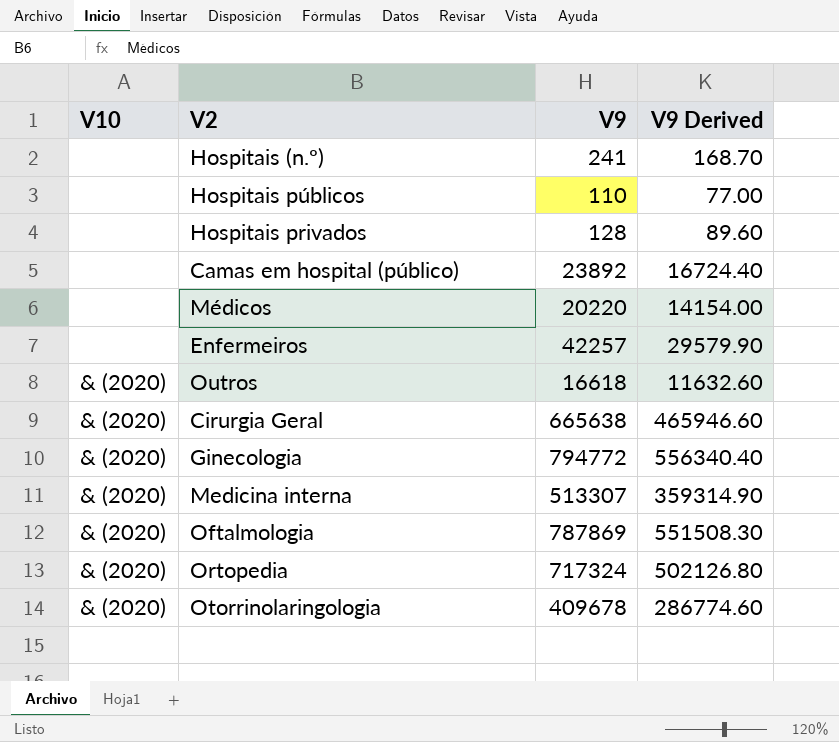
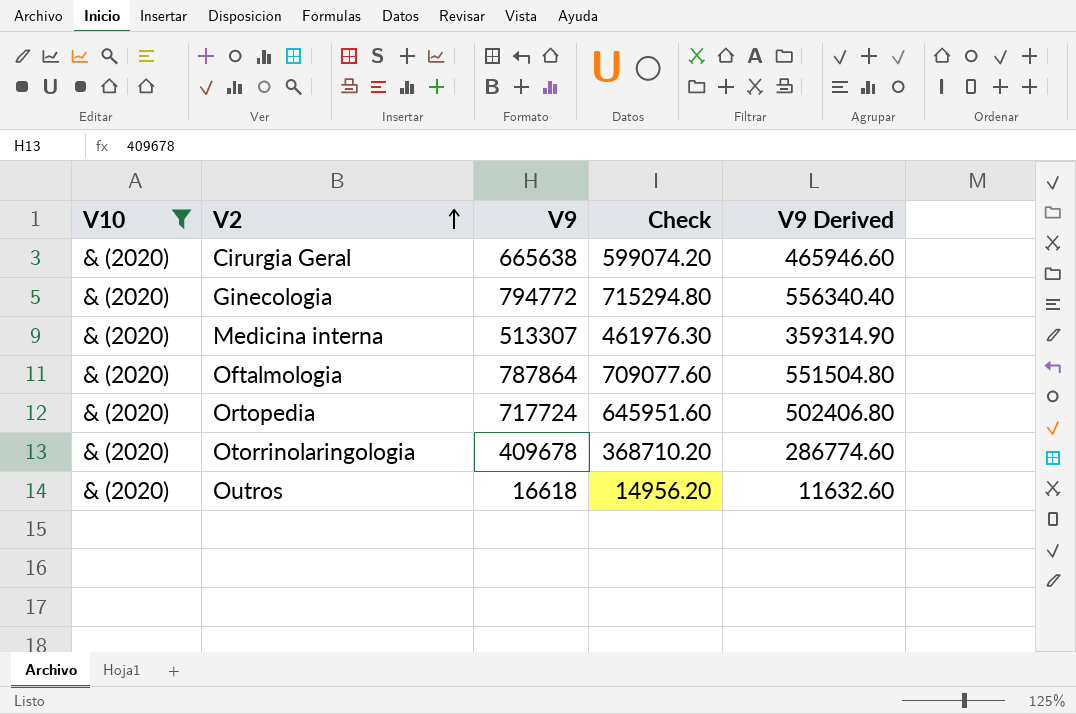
filter: none -> V10 = & (2020)
row order: none -> V2 ascending
column Check | formula: none -> [V9] * 0.9
Oftalmologia | V9: 787869 -> 787864
Oftalmologia | V9 Derived: 551508.30 -> 551504.80
Ortopedia | V9: 717324 -> 717724
Ortopedia | V9 Derived: 502126.80 -> 502406.80

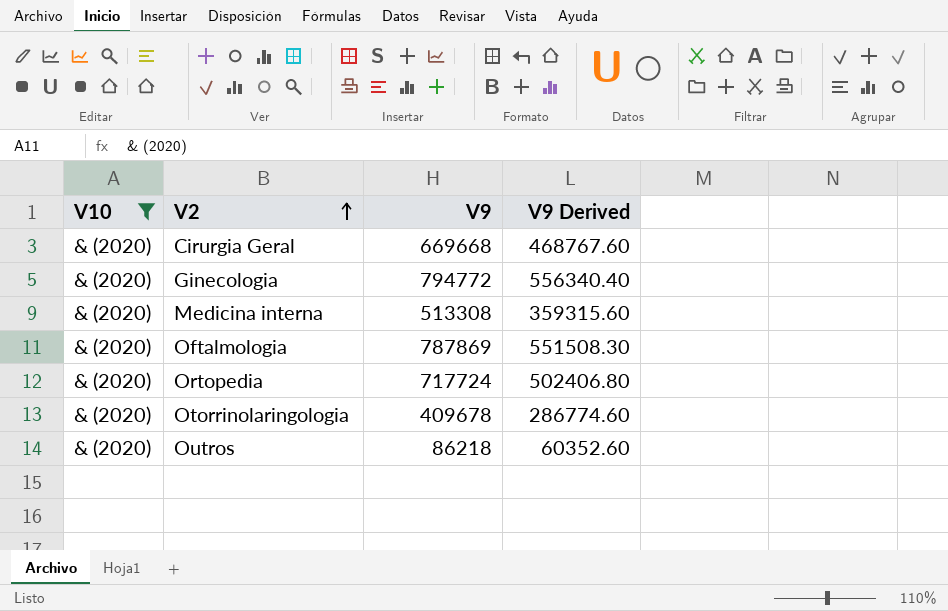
column Check | formula: [V9] * 0.9 -> none
Cirurgia Geral | V9: 665638 -> 669668
Cirurgia Geral | V9 Derived: 465946.60 -> 468767.60
Medicina interna | V9: 513307 -> 513308
Medicina interna | V9 Derived: 359314.90 -> 359315.60
Oftalmologia | V9: 787864 -> 787869
Oftalmologia | V9 Derived: 551504.80 -> 551508.30
Outros | V9: 16618 -> 86218
Outros | V9 Derived: 11632.60 -> 60352.60

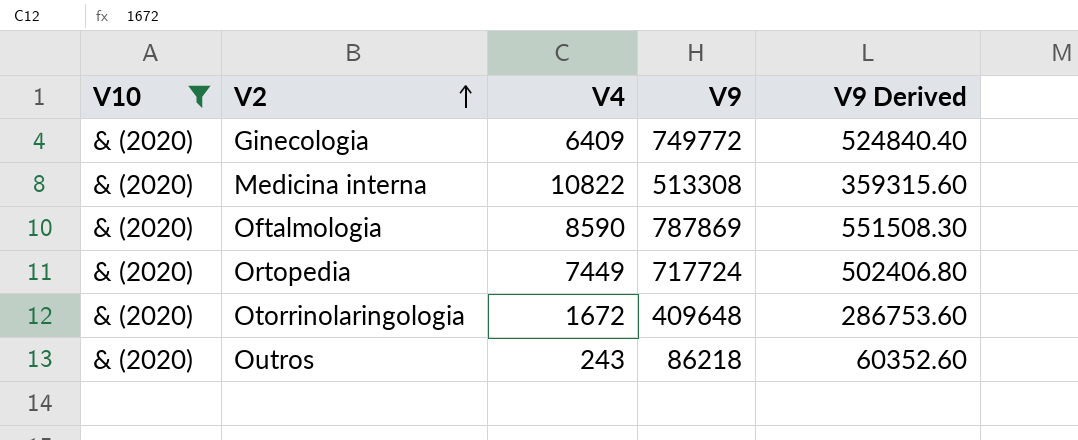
column V4 | position: none -> 3
row Cirurgia Geral: & (2020) | 669668 | 468767.60 -> none
Ginecologia | V9: 794772 -> 749772
Ginecologia | V9 Derived: 556340.40 -> 524840.40
Otorrinolaringologia | V9: 409678 -> 409648
Otorrinolaringologia | V9 Derived: 286774.60 -> 286753.60

